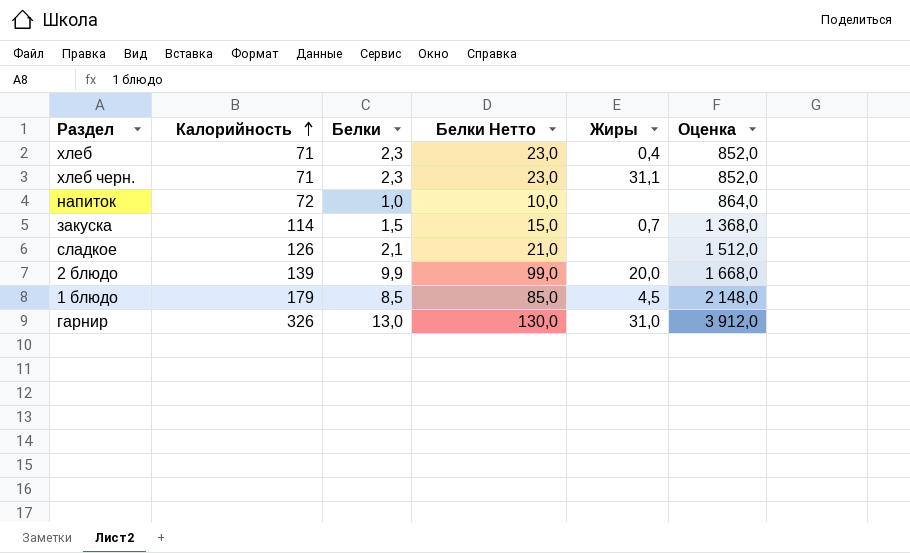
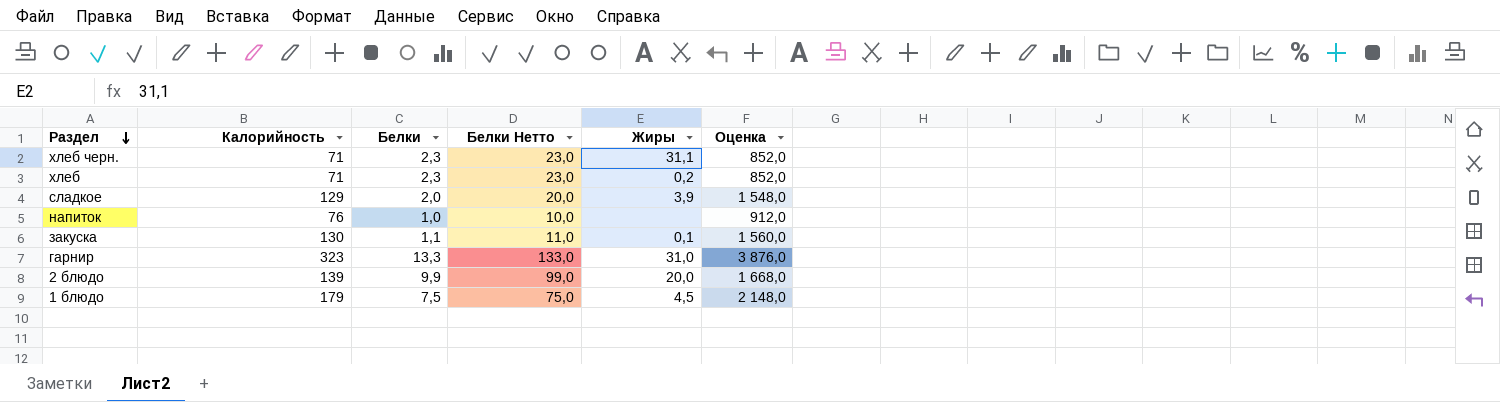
row order: Калорийность ascending -> Раздел descending
хлеб | Жиры: 0,4 -> 0,2
сладкое | Калорийность: 126 -> 129
сладкое | Белки: 2,1 -> 2,0
сладкое | Белки Нетто: 21,0 -> 20,0
сладкое | Жиры: none -> 3,9
сладкое | Оценка: 1 512,0 -> 1 548,0
напиток | Калорийность: 72 -> 76
напиток | Оценка: 864,0 -> 912,0
закуска | Калорийность: 114 -> 130
закуска | Белки: 1,5 -> 1,1
закуска | Белки Нетто: 15,0 -> 11,0
закуска | Жиры: 0,7 -> 0,1
закуска | Оценка: 1 368,0 -> 1 560,0
гарнир | Калорийность: 326 -> 323
гарнир | Белки: 13,0 -> 13,3
гарнир | Белки Нетто: 130,0 -> 133,0
гарнир | Оценка: 3 912,0 -> 3 876,0
1 блюдо | Белки: 8,5 -> 7,5
1 блюдо | Белки Нетто: 85,0 -> 75,0

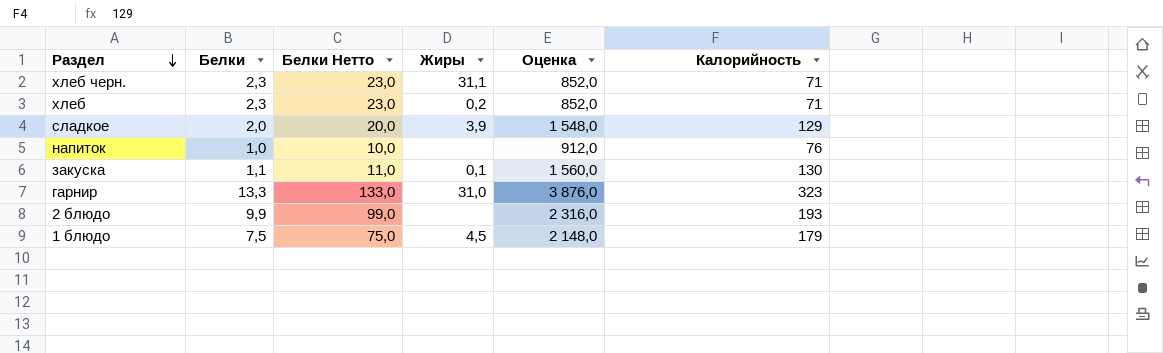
column Калорийность | position: 2 -> 6
2 блюдо | Жиры: 20,0 -> none
2 блюдо | Оценка: 1 668,0 -> 2 316,0
2 блюдо | Калорийность: 139 -> 193

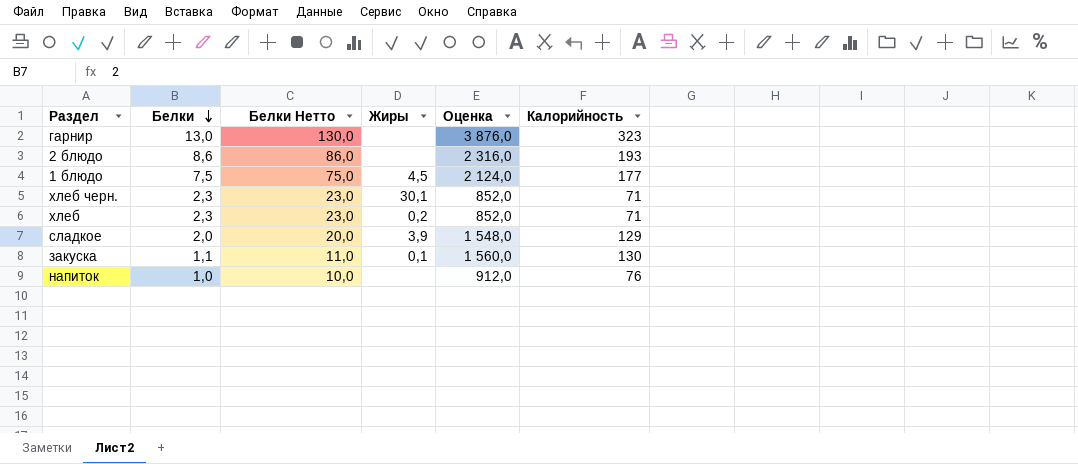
row order: Раздел descending -> Белки descending
гарнир | Белки: 13,3 -> 13,0
гарнир | Белки Нетто: 133,0 -> 130,0
гарнир | Жиры: 31,0 -> none
2 блюдо | Белки: 9,9 -> 8,6
2 блюдо | Белки Нетто: 99,0 -> 86,0
1 блюдо | Оценка: 2 148,0 -> 2 124,0
1 блюдо | Калорийность: 179 -> 177
хлеб черн. | Жиры: 31,1 -> 30,1

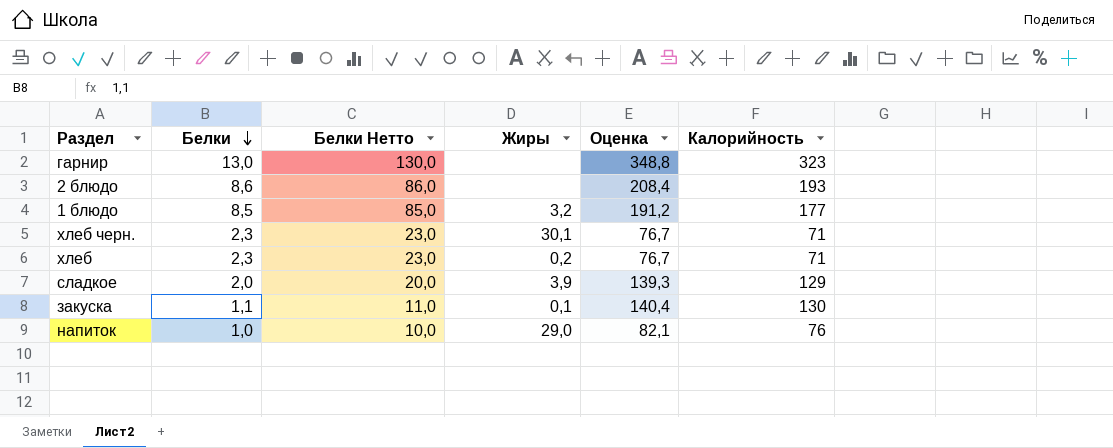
column Оценка | formula: [Калорийность] * 12 -> [Калорийность] * 1,08
1 блюдо | Белки: 7,5 -> 8,5
1 блюдо | Белки Нетто: 75,0 -> 85,0
1 блюдо | Жиры: 4,5 -> 3,2
напиток | Жиры: none -> 29,0

